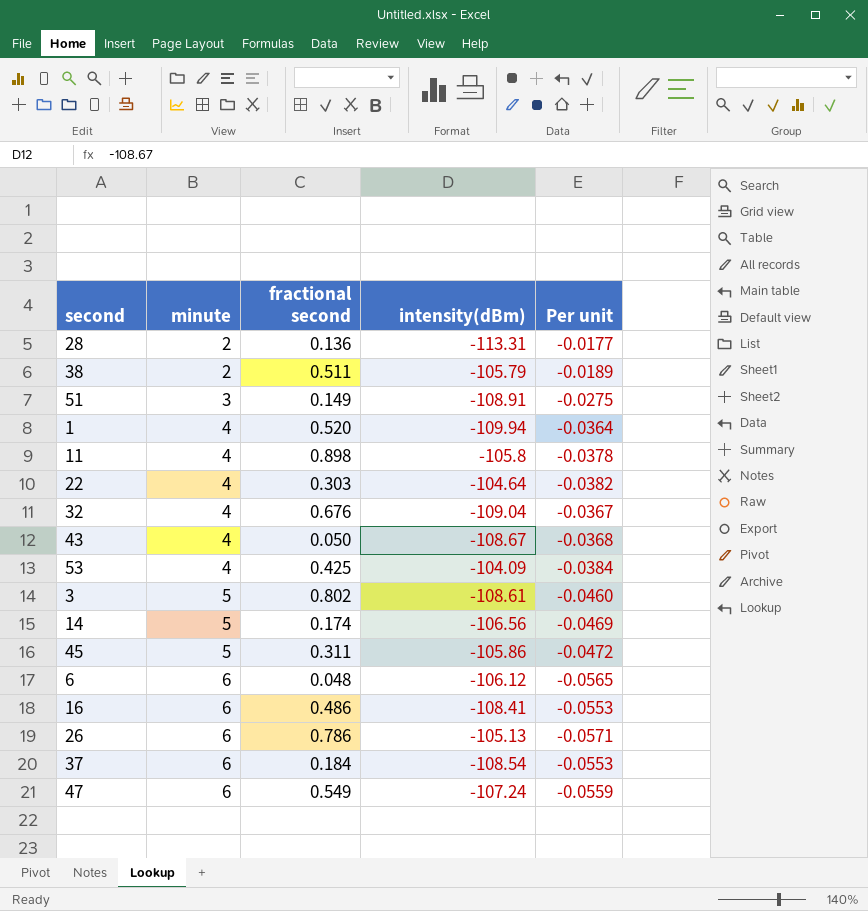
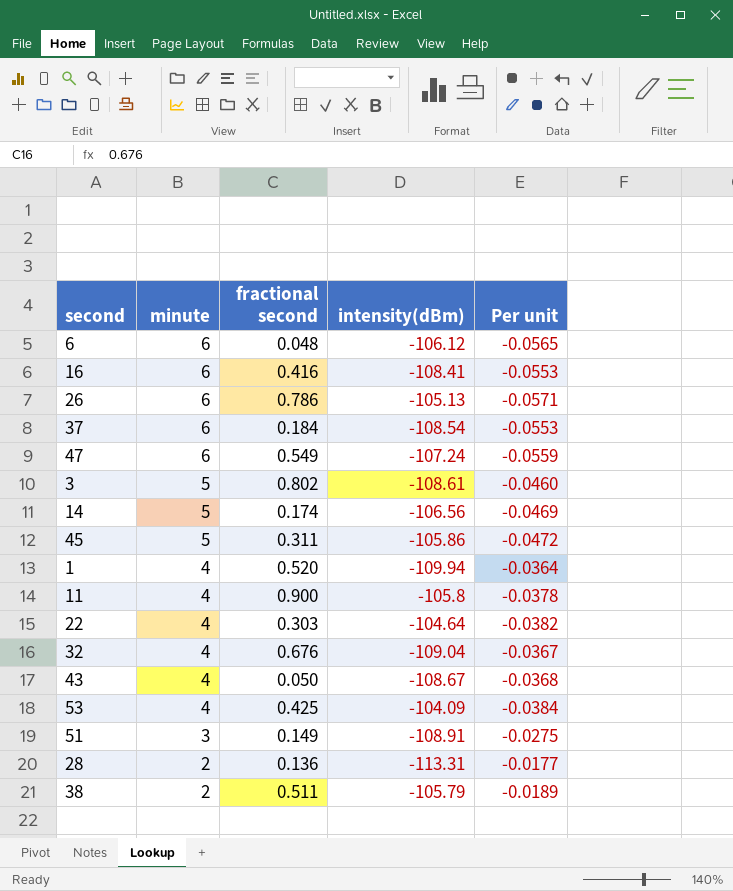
row order: minute ascending -> minute descending
16 | fractional second: 0.486 -> 0.416
11 | fractional second: 0.898 -> 0.900

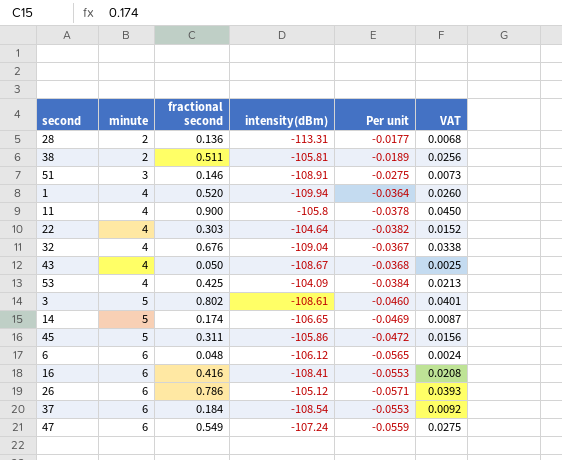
row order: minute descending -> minute ascending
column VAT | formula: none -> [fractional second] * 0.05
38 | intensity(dBm): -105.79 -> -105.81
51 | fractional second: 0.149 -> 0.146
14 | intensity(dBm): -106.56 -> -106.65
26 | intensity(dBm): -105.13 -> -105.12

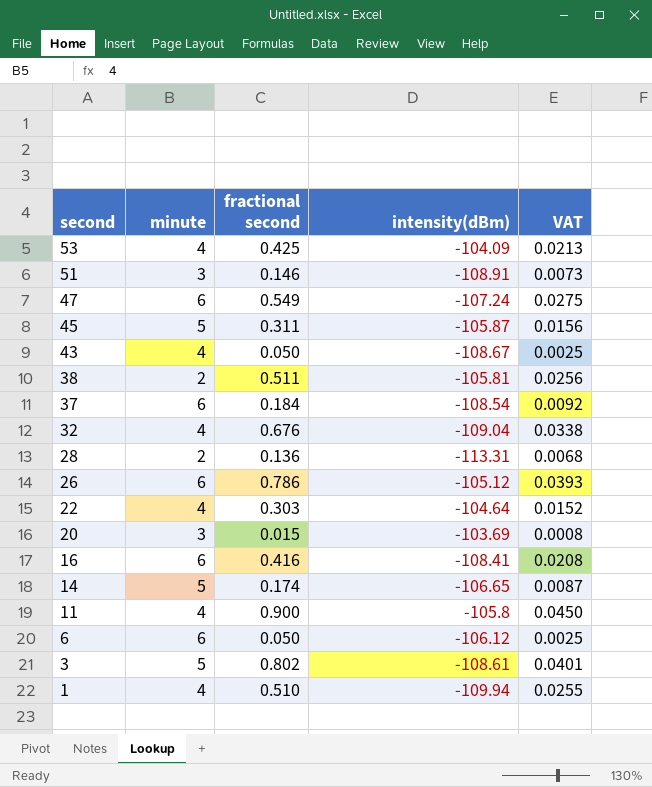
row order: minute ascending -> second descending
column Per unit | formula: [minute] / [intensity(dBm)] -> none
45 | intensity(dBm): -105.86 -> -105.87
row 20: none -> 3 | 0.015 | -103.69 | 0.0008
6 | fractional second: 0.048 -> 0.050
6 | VAT: 0.0024 -> 0.0025
1 | fractional second: 0.520 -> 0.510
1 | VAT: 0.0260 -> 0.0255

